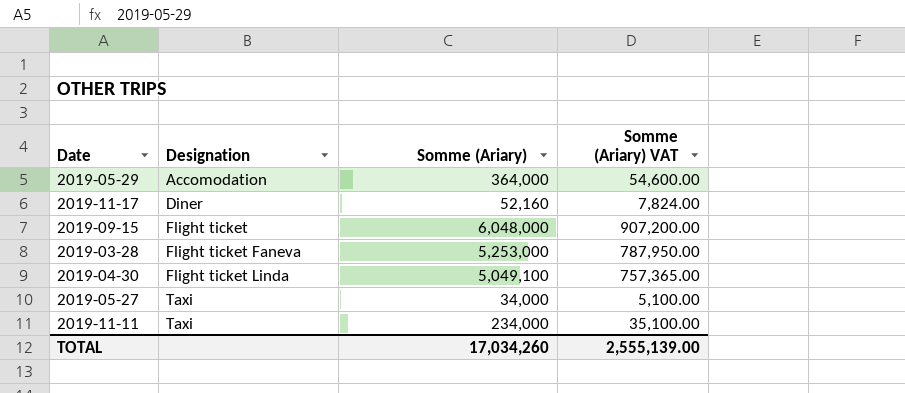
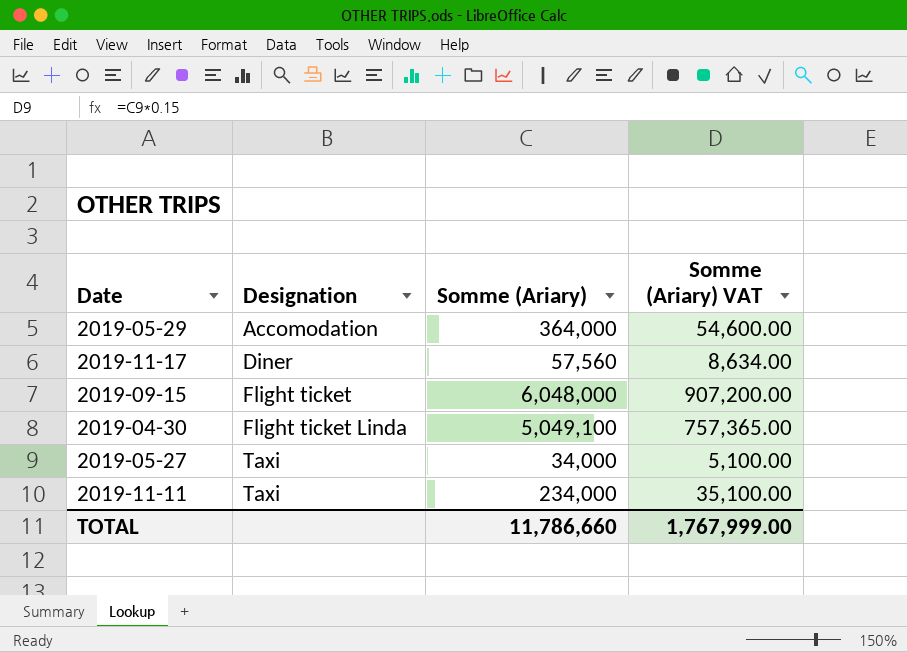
row 2019-03-28: Flight ticket Faneva | 5,253,000 | 787,950.00 -> none
2019-11-17 | Somme (Ariary): 52,160 -> 57,560
2019-11-17 | Somme (Ariary) VAT: 7,824.00 -> 8,634.00
TOTAL | Somme (Ariary): 17,034,260 -> 11,786,660
TOTAL | Somme (Ariary) VAT: 2,555,139.00 -> 1,767,999.00

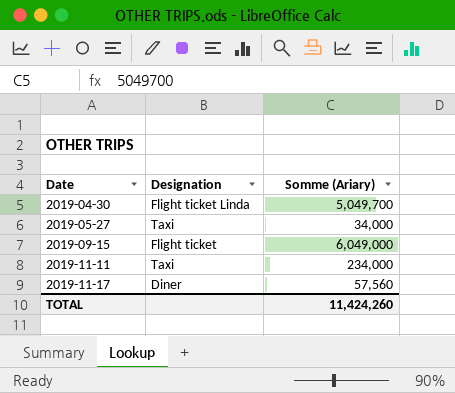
row order: Designation ascending -> Date ascending
column Somme (Ariary) VAT | formula: [Somme (Ariary)] * 0.15 -> none
row 2019-05-29: Accomodation | 364,000 | 54,600.00 -> none
2019-04-30 | Somme (Ariary): 5,049,100 -> 5,049,700
2019-09-15 | Somme (Ariary): 6,048,000 -> 6,049,000
TOTAL | Somme (Ariary): 11,786,660 -> 11,424,260

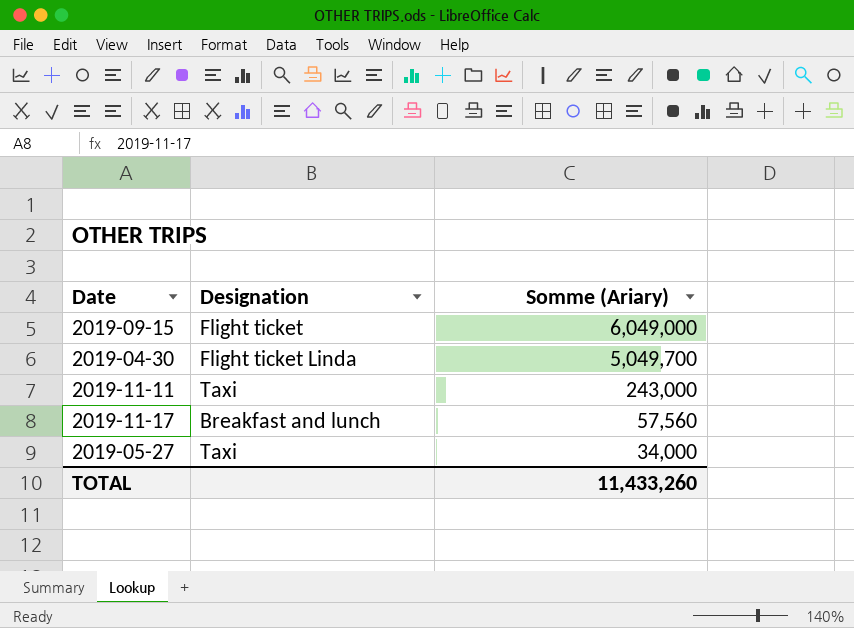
row order: Date ascending -> Somme (Ariary) descending
2019-11-11 | Somme (Ariary): 234,000 -> 243,000
2019-11-17 | Designation: Diner -> Breakfast and lunch
TOTAL | Somme (Ariary): 11,424,260 -> 11,433,260

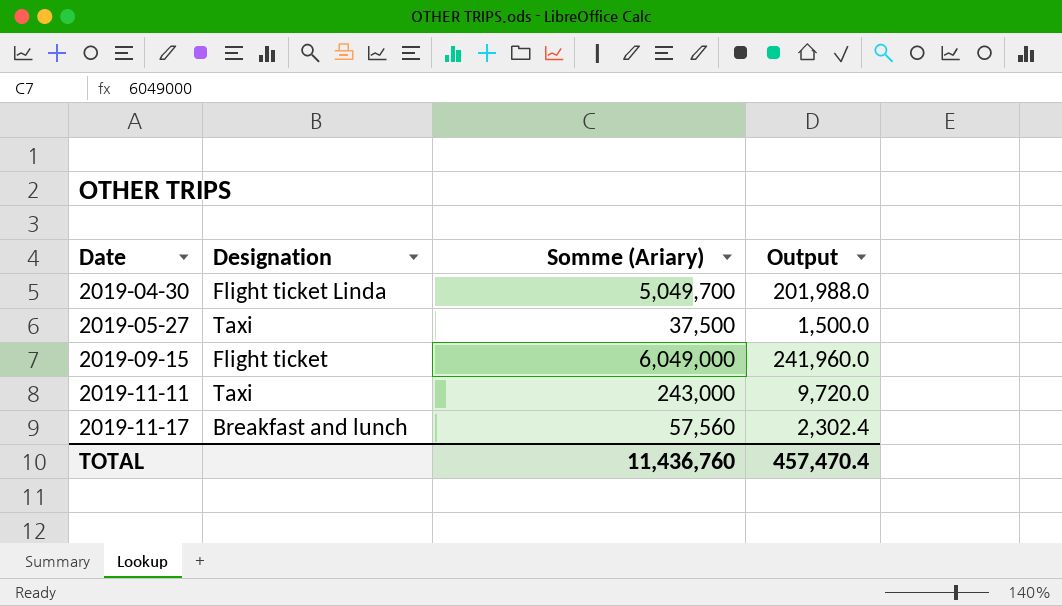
row order: Somme (Ariary) descending -> Date ascending
column Output | formula: none -> [Somme (Ariary)] * 0.04
2019-05-27 | Somme (Ariary): 34,000 -> 37,500
TOTAL | Somme (Ariary): 11,433,260 -> 11,436,760

